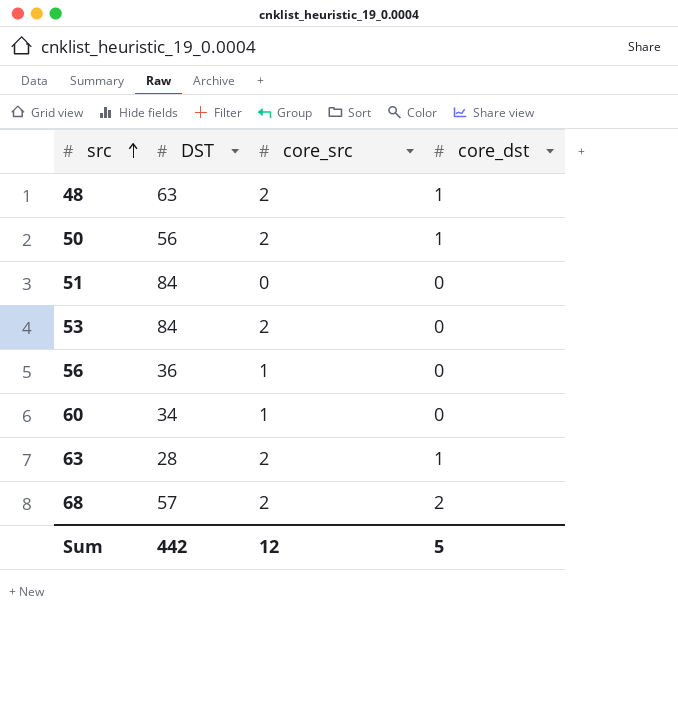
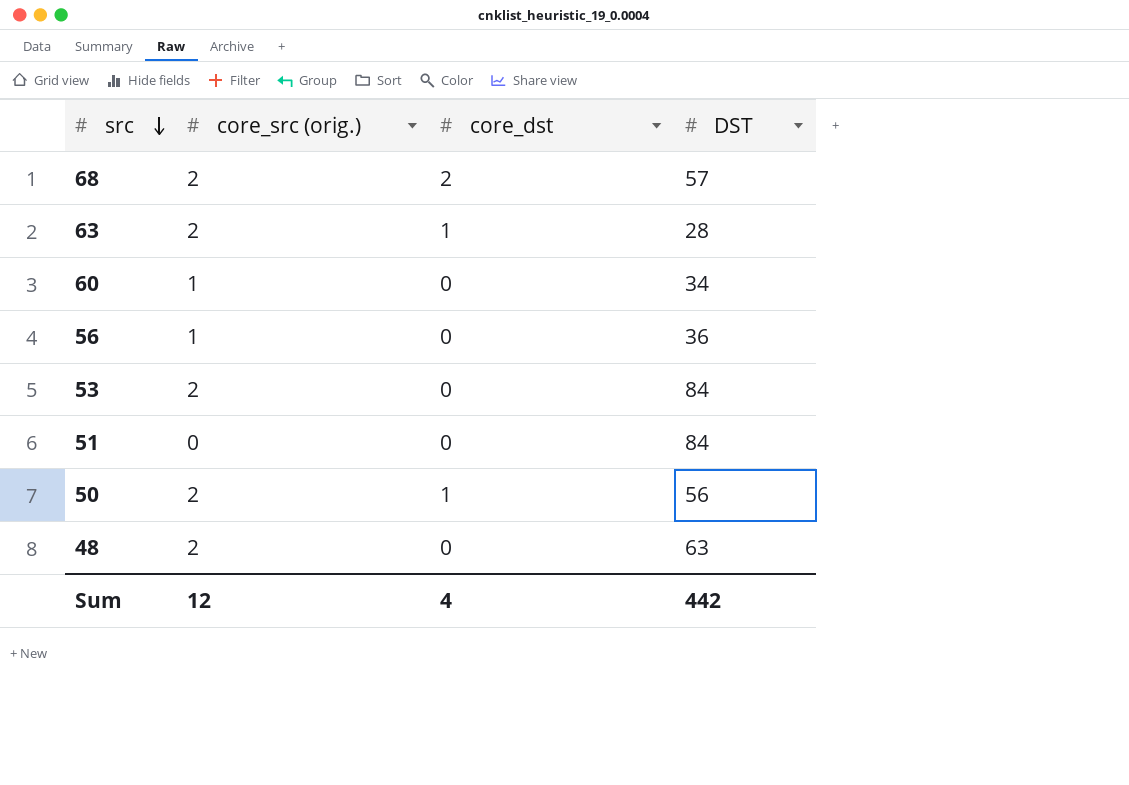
row order: src ascending -> src descending
column name: core_src -> core_src (orig.)
column DST | position: 2 -> 4
48 | core_dst: 1 -> 0
Sum | core_dst: 5 -> 4

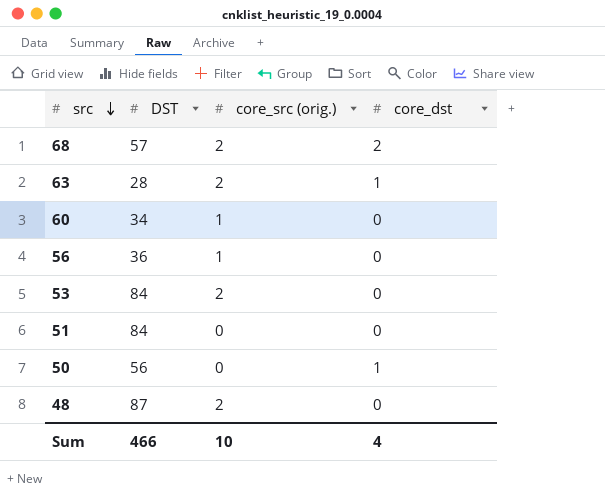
column DST | position: 4 -> 2
50 | core_src (orig.): 2 -> 0
48 | DST: 63 -> 87
Sum | DST: 442 -> 466
Sum | core_src (orig.): 12 -> 10

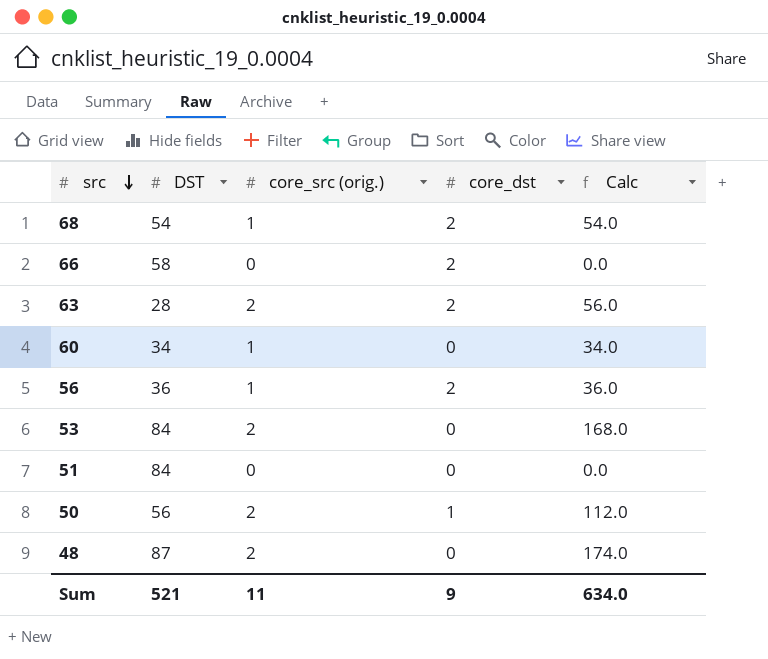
column Calc | formula: none -> [DST] * [core_src (orig.)]
68 | DST: 57 -> 54
68 | core_src (orig.): 2 -> 1
row 66: none -> 58 | 0 | 2 | 0.0
63 | core_dst: 1 -> 2
56 | core_dst: 0 -> 2
50 | core_src (orig.): 0 -> 2
Sum | DST: 466 -> 521
Sum | core_src (orig.): 10 -> 11
Sum | core_dst: 4 -> 9

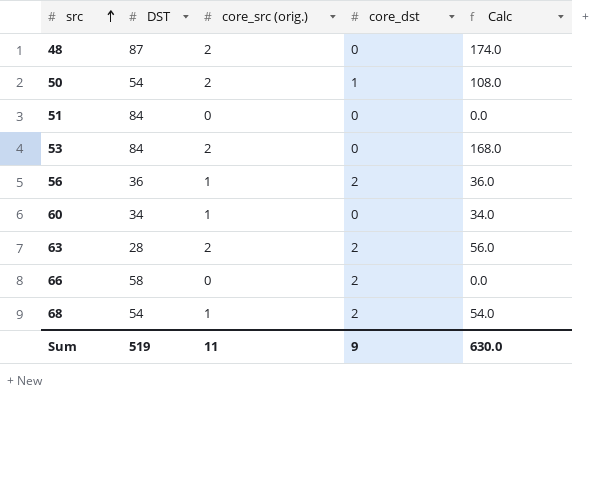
row order: src descending -> src ascending
50 | DST: 56 -> 54
50 | Calc: 112.0 -> 108.0
Sum | DST: 521 -> 519
Sum | Calc: 634.0 -> 630.0

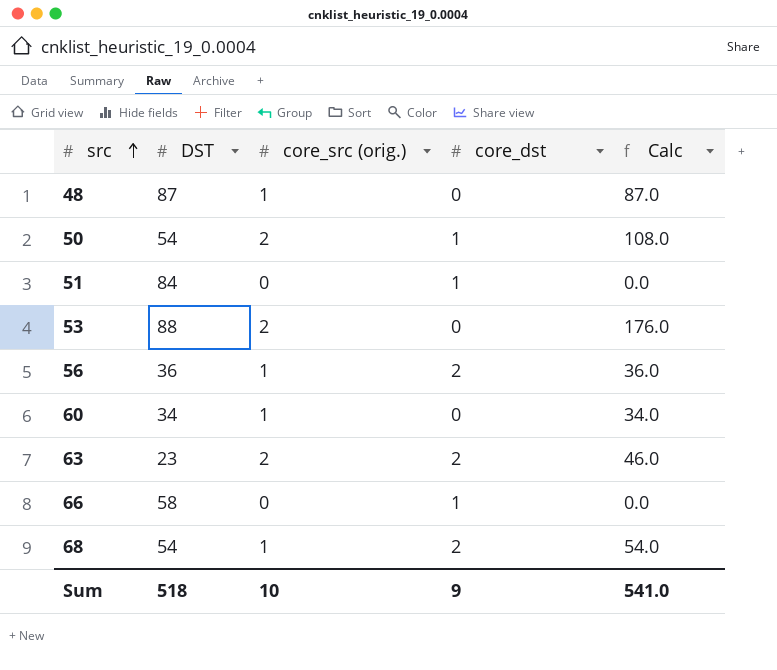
48 | core_src (orig.): 2 -> 1
48 | Calc: 174.0 -> 87.0
51 | core_dst: 0 -> 1
53 | DST: 84 -> 88
53 | Calc: 168.0 -> 176.0
63 | DST: 28 -> 23
63 | Calc: 56.0 -> 46.0
66 | core_dst: 2 -> 1
Sum | DST: 519 -> 518
Sum | core_src (orig.): 11 -> 10
Sum | Calc: 630.0 -> 541.0

